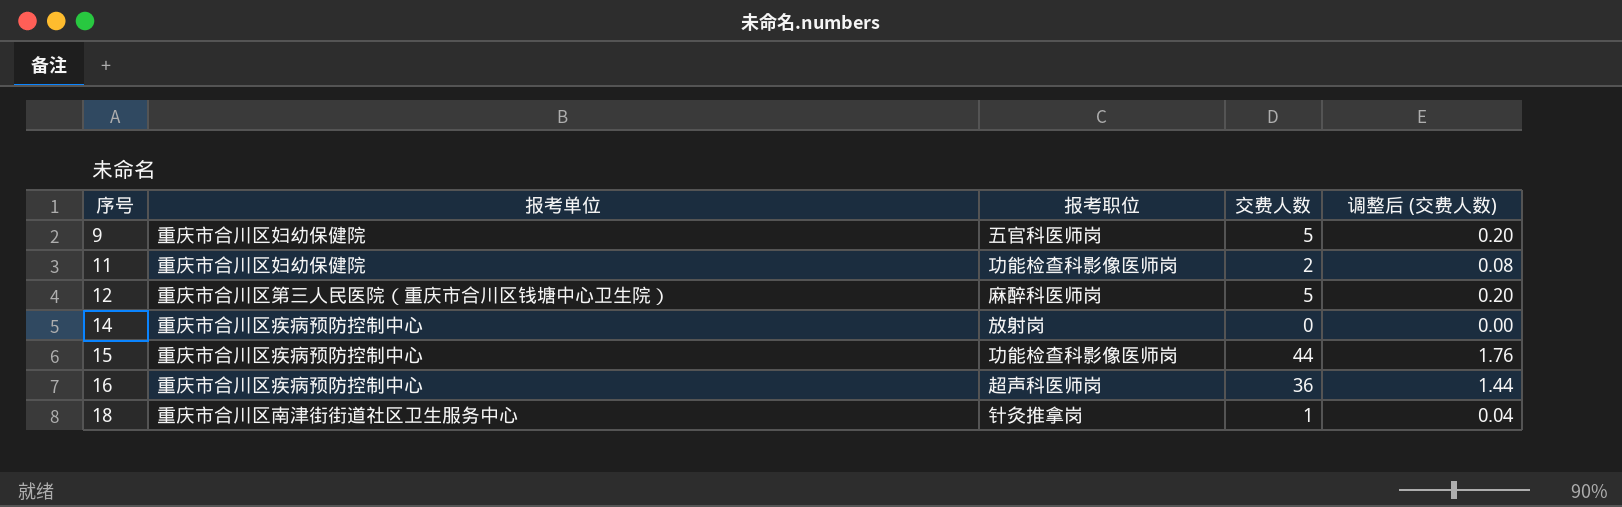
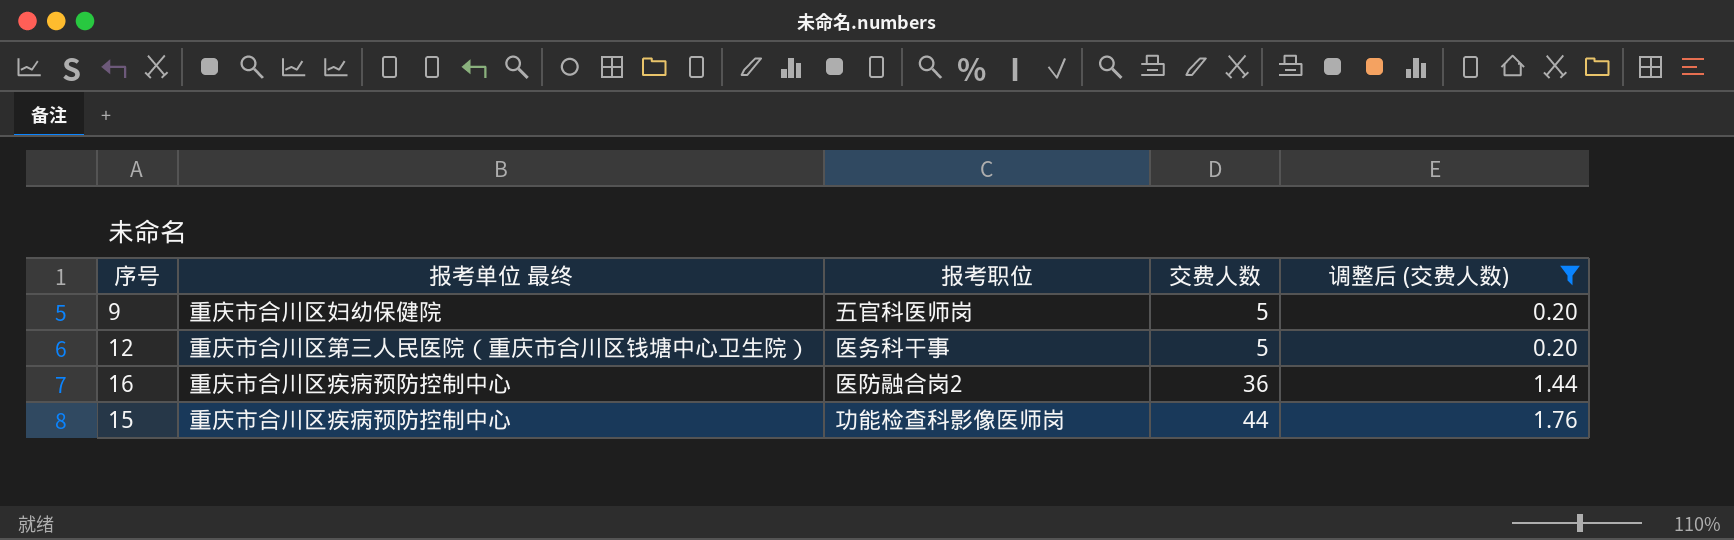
filter: none -> 调整后 (交费人数) >= 0.20
row order: 序号 ascending -> 交费人数 ascending
column name: 报考单位 -> 报考单位 最终
12 | 报考职位: 麻醉科医师岗 -> 医务科干事
16 | 报考职位: 超声科医师岗 -> 医防融合岗2

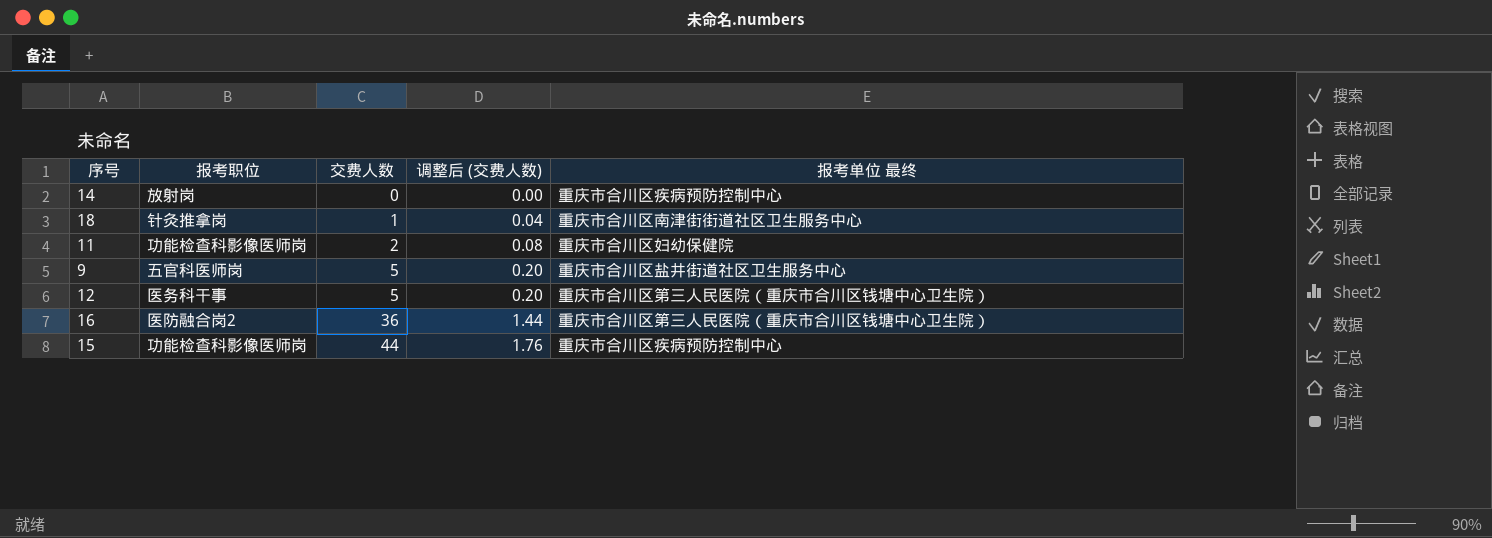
filter: 调整后 (交费人数) >= 0.20 -> none
column 报考单位 最终 | position: 2 -> 5
9 | 报考单位 最终: 重庆市合川区妇幼保健院 -> 重庆市合川区盐井街道社区卫生服务中心
16 | 报考单位 最终: 重庆市合川区疾病预防控制中心 -> 重庆市合川区第三人民医院（重庆市合川区钱塘中心卫生院）

